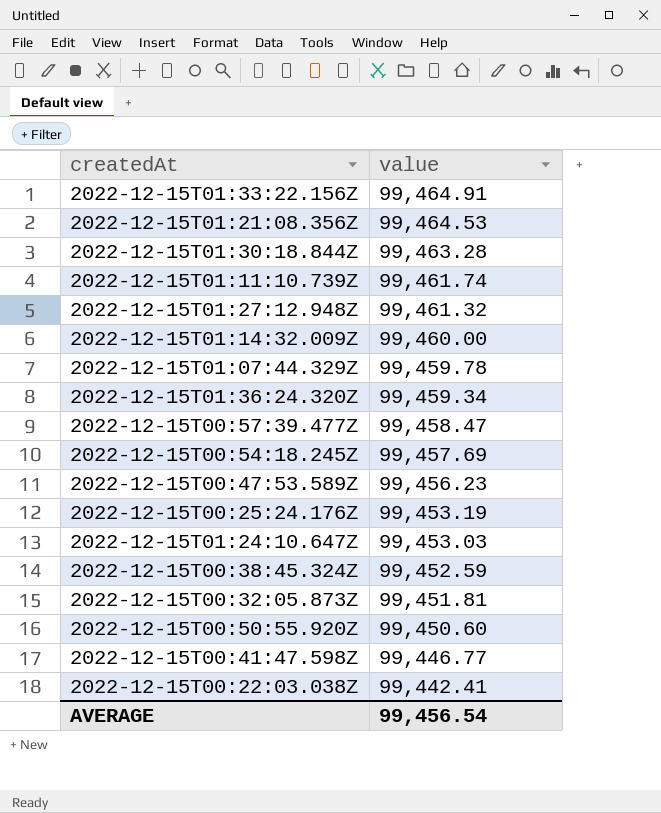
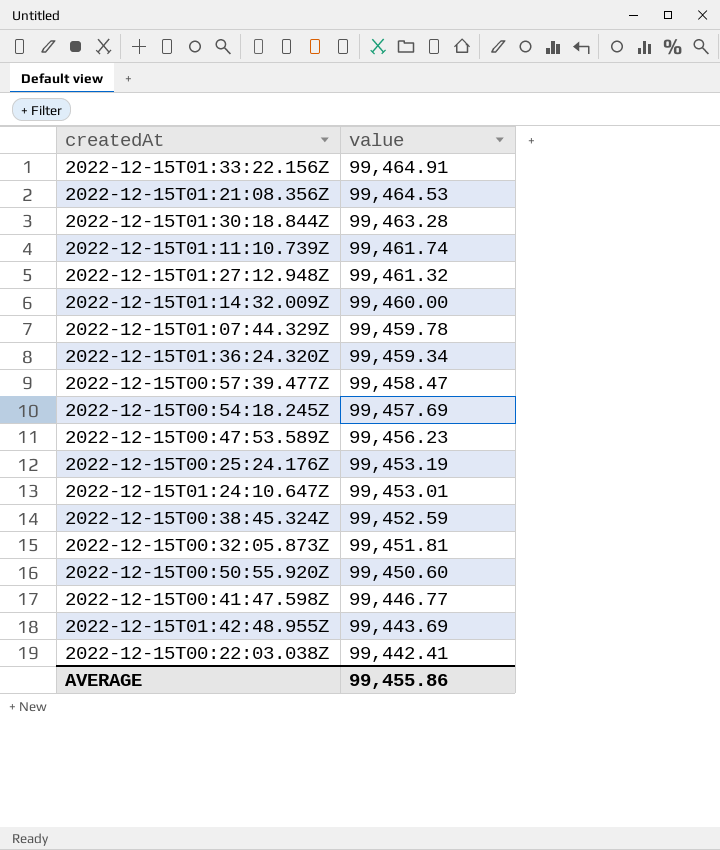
2022-12-15T01:24:10.647Z | value: 99,453.03 -> 99,453.01
row 2022-12-15T01:42:48.955Z: none -> 99,443.69
AVERAGE | value: 99,456.54 -> 99,455.86

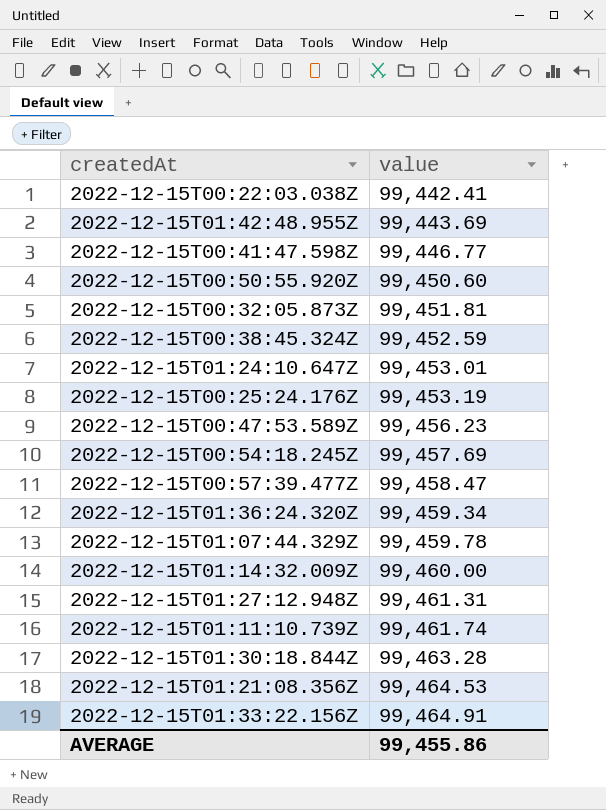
row order: value descending -> value ascending
2022-12-15T01:27:12.948Z | value: 99,461.32 -> 99,461.31

